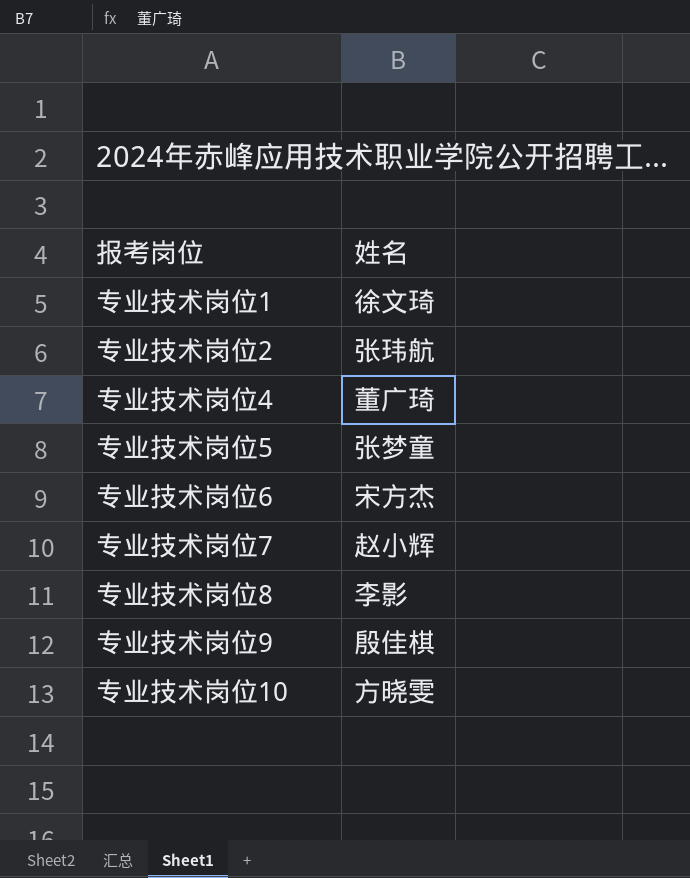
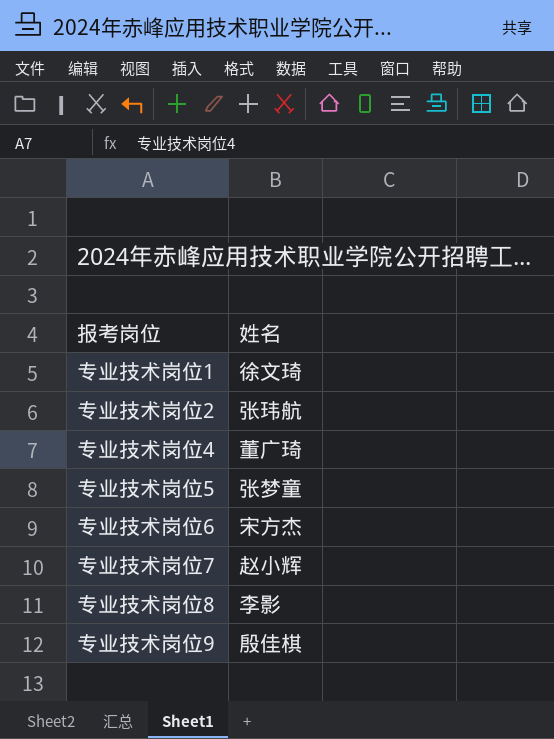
row 专业技术岗位10: 方晓雯 -> none

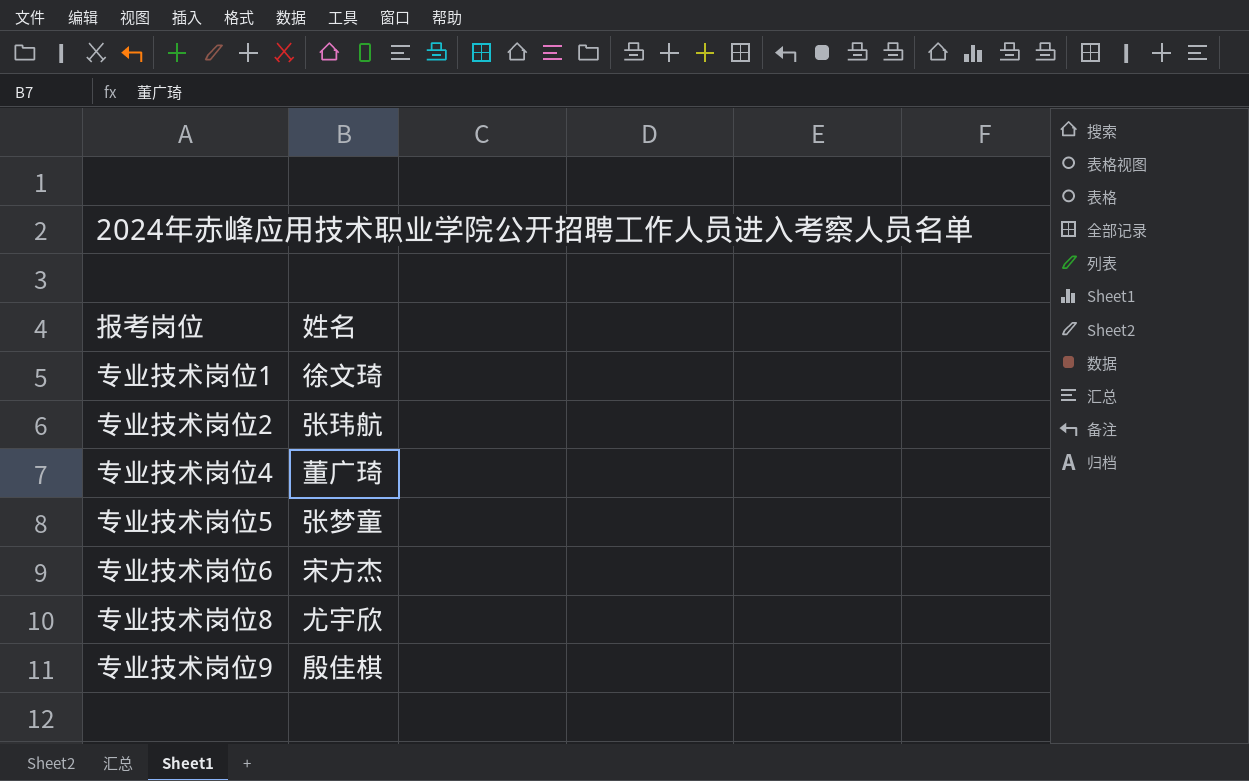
row 专业技术岗位7: 赵小辉 -> none
专业技术岗位8 | 姓名: 李影 -> 尤宇欣

